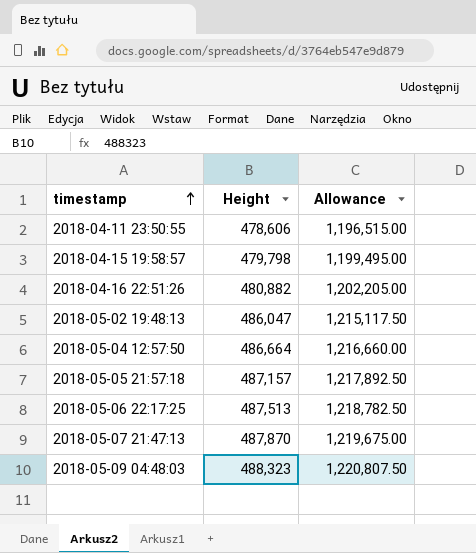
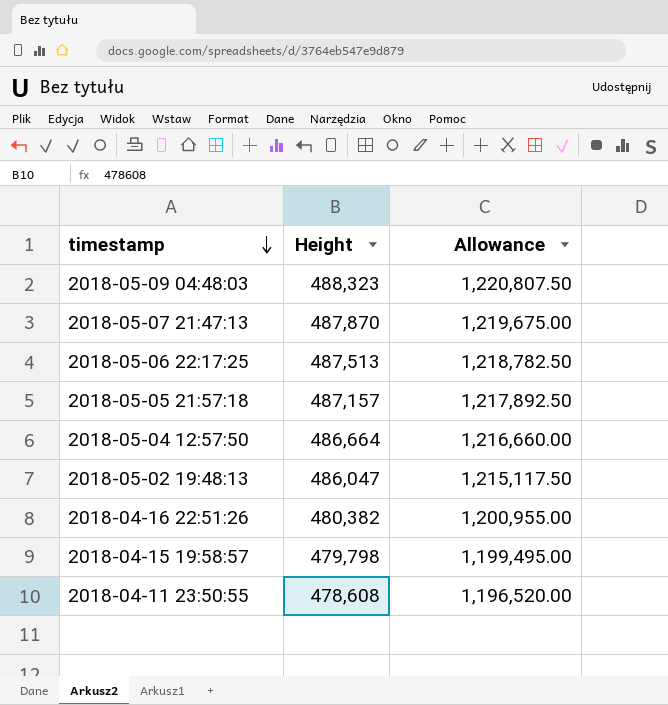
row order: timestamp ascending -> timestamp descending
2018-04-16 22:51:26 | Height: 480,882 -> 480,382
2018-04-16 22:51:26 | Allowance: 1,202,205.00 -> 1,200,955.00
2018-04-11 23:50:55 | Height: 478,606 -> 478,608
2018-04-11 23:50:55 | Allowance: 1,196,515.00 -> 1,196,520.00

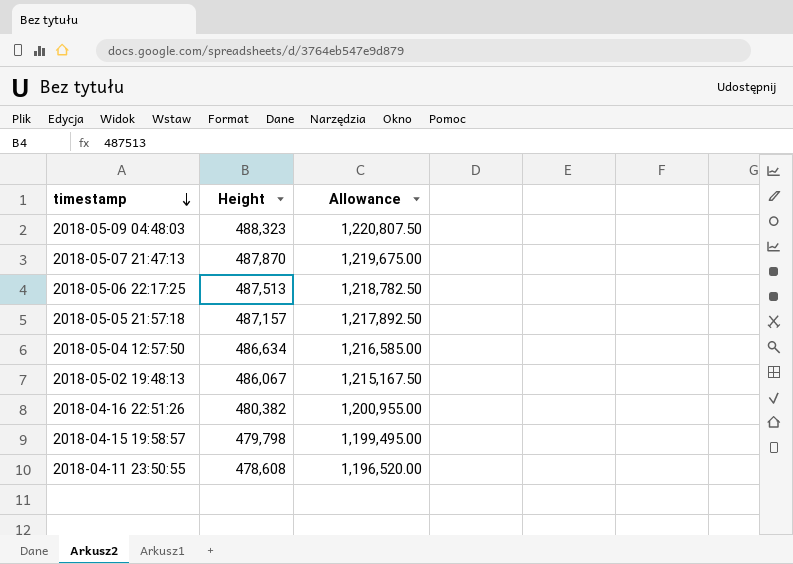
2018-05-04 12:57:50 | Height: 486,664 -> 486,634
2018-05-04 12:57:50 | Allowance: 1,216,660.00 -> 1,216,585.00
2018-05-02 19:48:13 | Height: 486,047 -> 486,067
2018-05-02 19:48:13 | Allowance: 1,215,117.50 -> 1,215,167.50

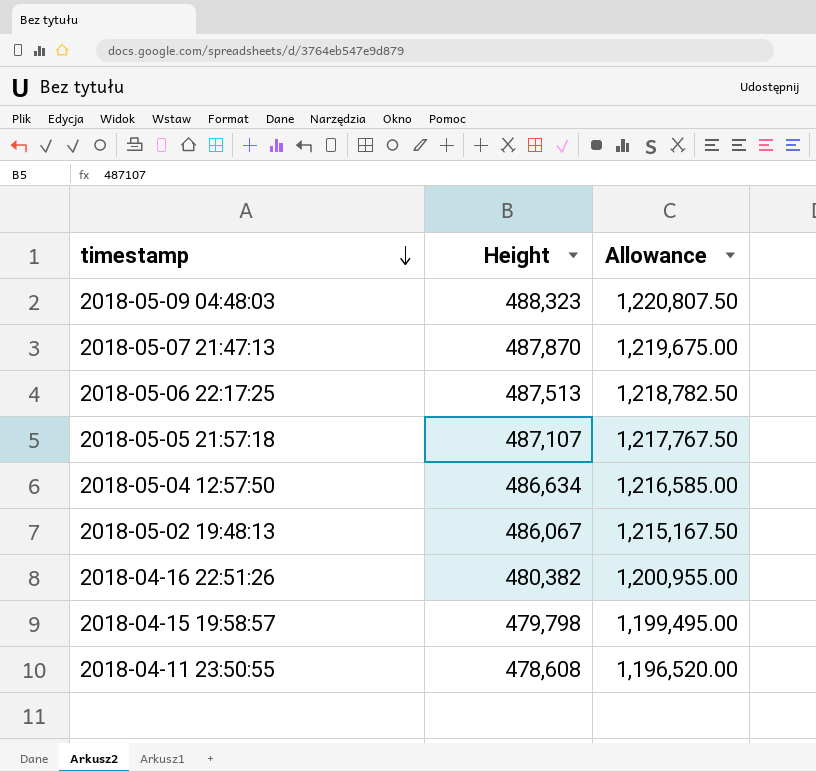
2018-05-05 21:57:18 | Height: 487,157 -> 487,107
2018-05-05 21:57:18 | Allowance: 1,217,892.50 -> 1,217,767.50

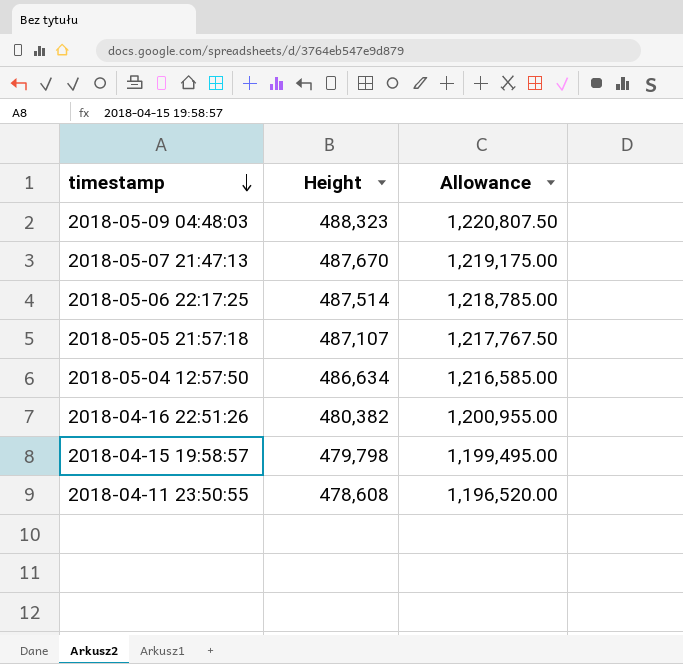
row 2018-05-02 19:48:13: 486,067 | 1,215,167.50 -> none
2018-05-07 21:47:13 | Height: 487,870 -> 487,670
2018-05-07 21:47:13 | Allowance: 1,219,675.00 -> 1,219,175.00
2018-05-06 22:17:25 | Height: 487,513 -> 487,514
2018-05-06 22:17:25 | Allowance: 1,218,782.50 -> 1,218,785.00

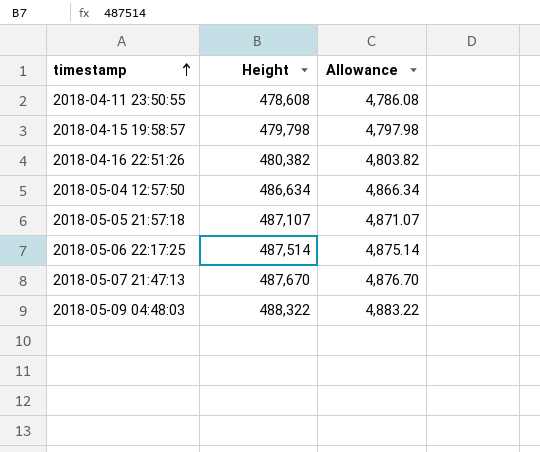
row order: timestamp descending -> timestamp ascending
column Allowance | formula: [Height] * 2.5 -> [Height] * 0.01
2018-05-09 04:48:03 | Height: 488,323 -> 488,322

